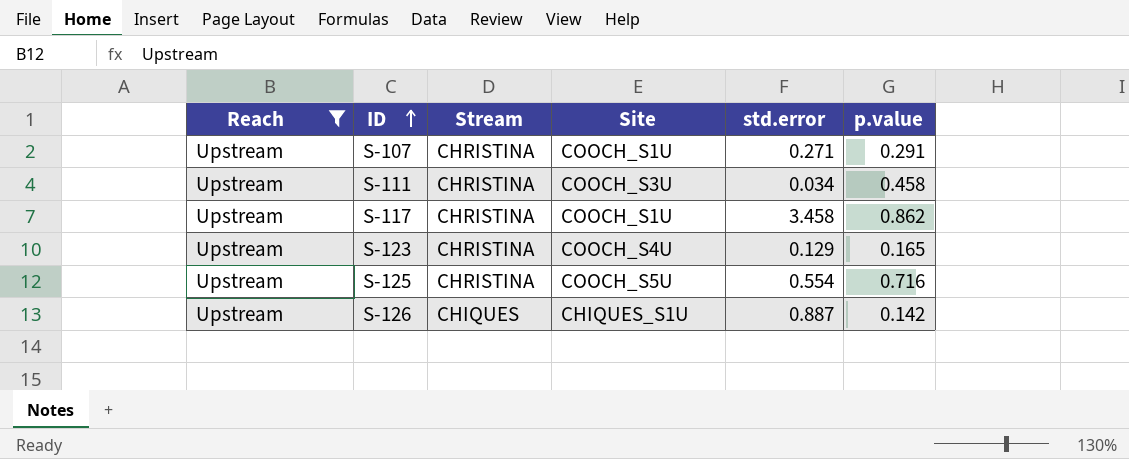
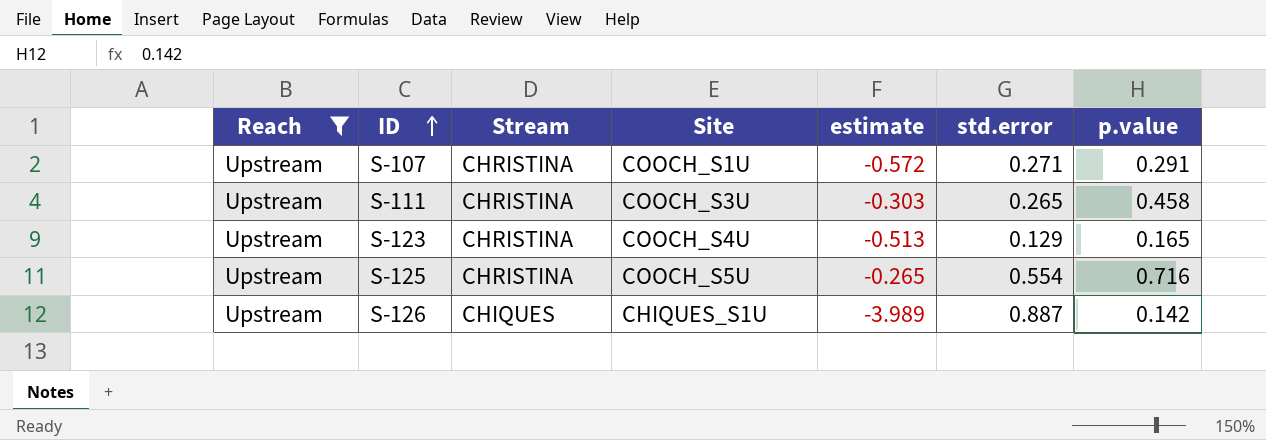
column estimate | position: none -> 5
row S-117: Upstream | CHRISTINA | COOCH_S1U | 3.458 | 0.862 -> none
S-111 | std.error: 0.034 -> 0.265

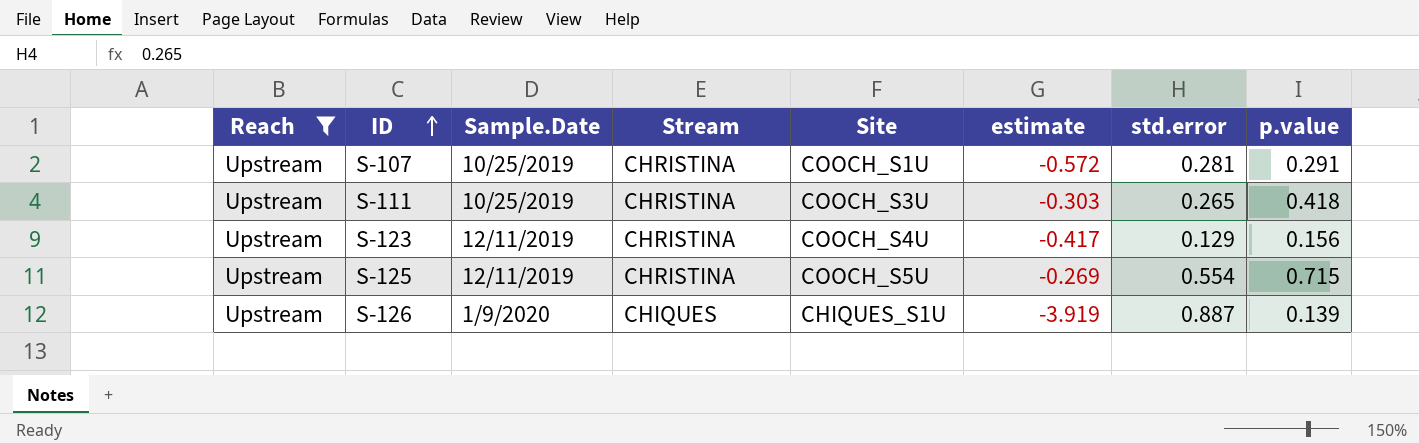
column Sample.Date | position: none -> 3
S-107 | std.error: 0.271 -> 0.281
S-111 | p.value: 0.458 -> 0.418
S-123 | estimate: -0.513 -> -0.417
S-123 | p.value: 0.165 -> 0.156
S-125 | estimate: -0.265 -> -0.269
S-125 | p.value: 0.716 -> 0.715
S-126 | estimate: -3.989 -> -3.919
S-126 | p.value: 0.142 -> 0.139

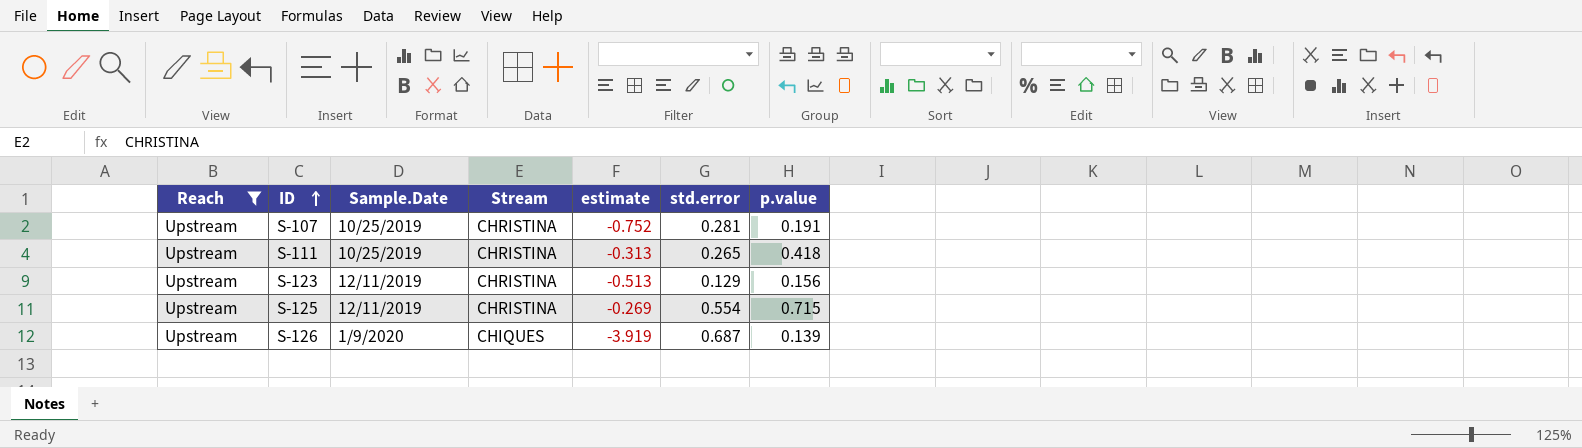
column Site | position: 5 -> none
S-107 | estimate: -0.572 -> -0.752
S-107 | p.value: 0.291 -> 0.191
S-111 | estimate: -0.303 -> -0.313
S-123 | estimate: -0.417 -> -0.513
S-126 | std.error: 0.887 -> 0.687

